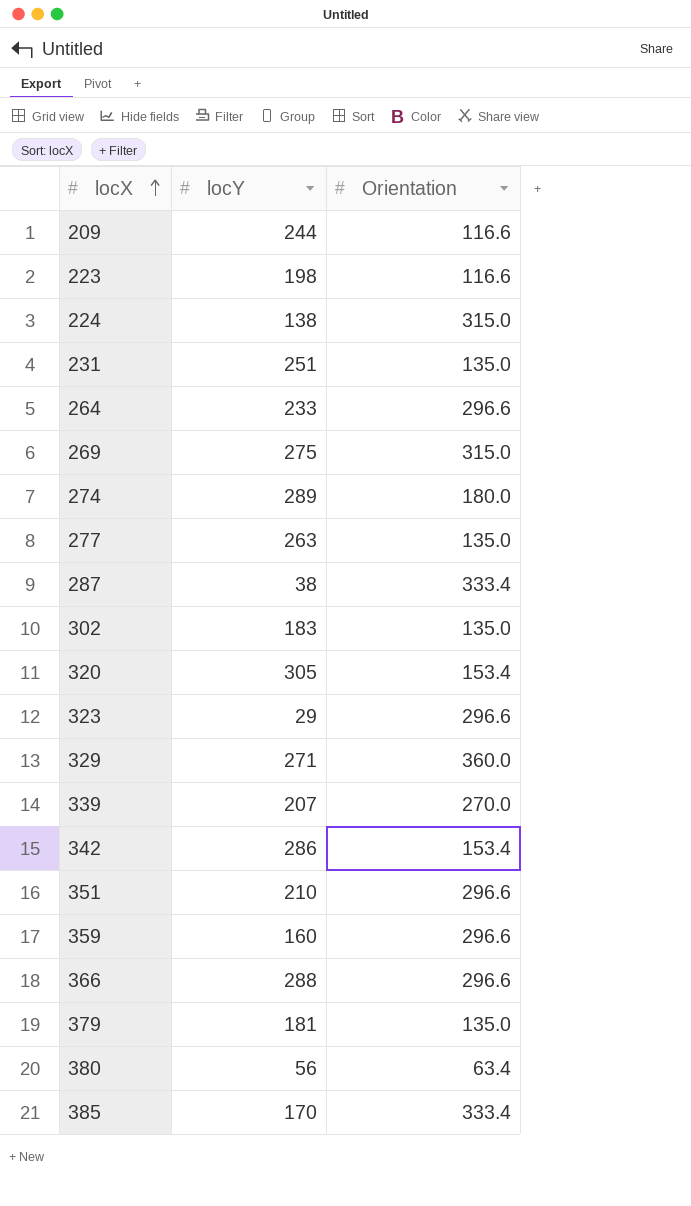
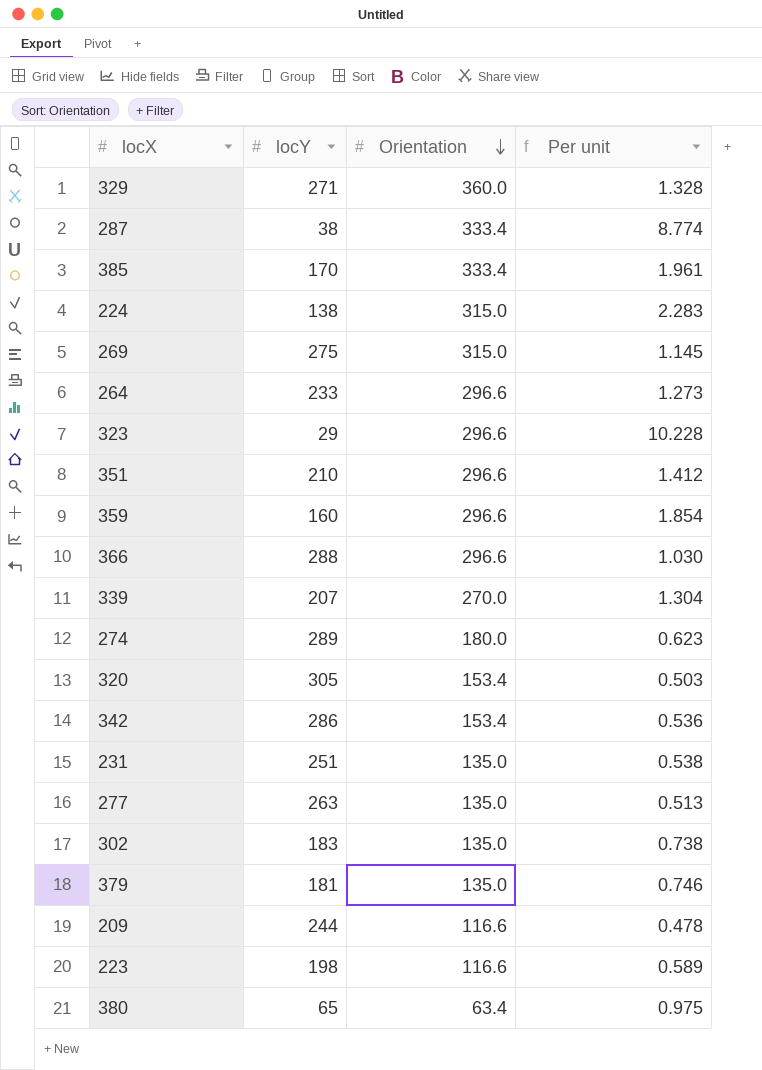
row order: locX ascending -> Orientation descending
column Per unit | formula: none -> [Orientation] / [locY]
380 | locY: 56 -> 65

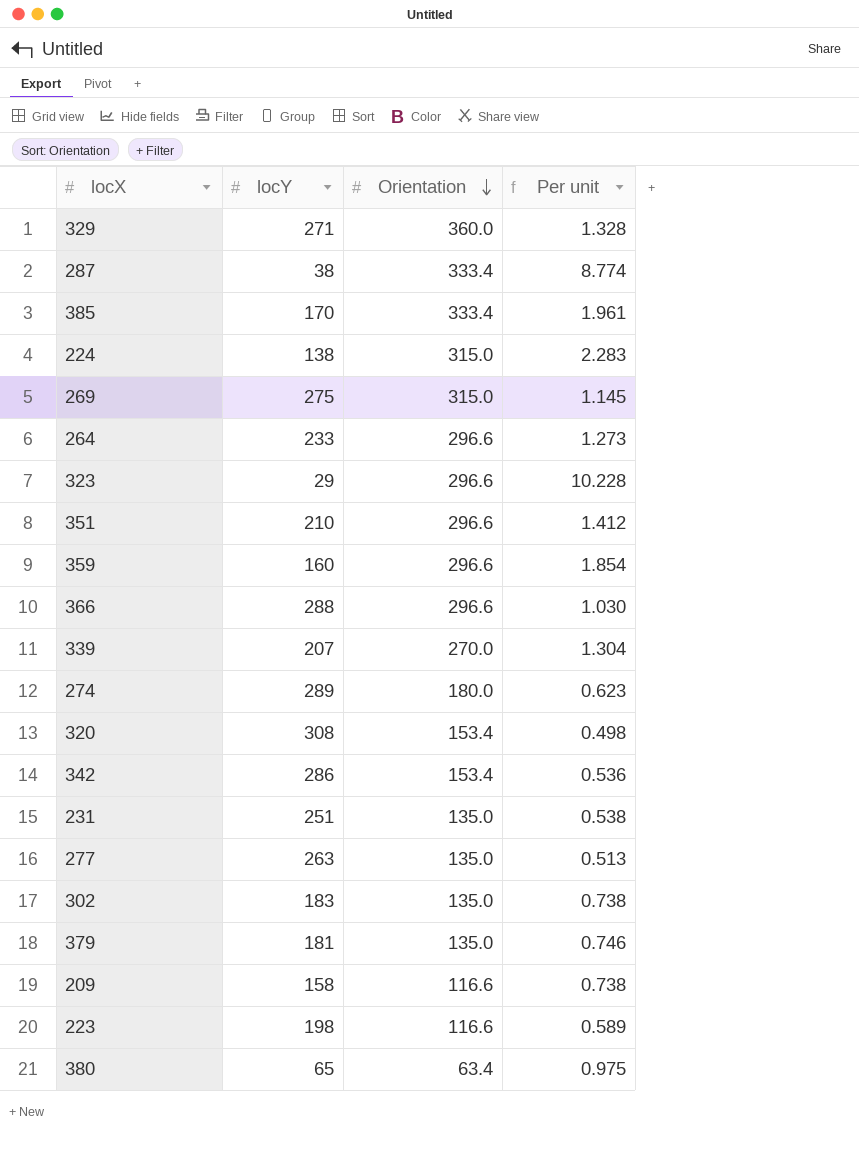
320 | locY: 305 -> 308
320 | Per unit: 0.503 -> 0.498
209 | locY: 244 -> 158
209 | Per unit: 0.478 -> 0.738

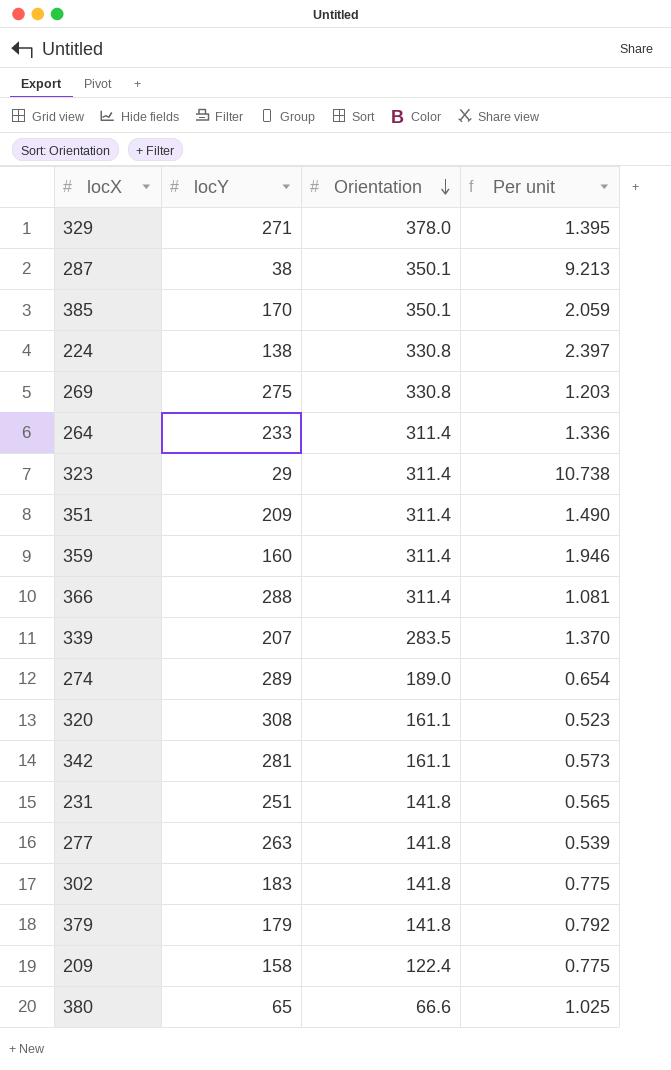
row 223: 198 | 116.6 | 0.589 -> none
329 | Orientation: 360.0 -> 378.0
329 | Per unit: 1.328 -> 1.395
287 | Orientation: 333.4 -> 350.1
287 | Per unit: 8.774 -> 9.213
385 | Orientation: 333.4 -> 350.1
385 | Per unit: 1.961 -> 2.059
224 | Orientation: 315.0 -> 330.8
224 | Per unit: 2.283 -> 2.397
269 | Orientation: 315.0 -> 330.8
269 | Per unit: 1.145 -> 1.203
264 | Orientation: 296.6 -> 311.4
264 | Per unit: 1.273 -> 1.336
323 | Orientation: 296.6 -> 311.4
323 | Per unit: 10.228 -> 10.738
351 | locY: 210 -> 209
351 | Orientation: 296.6 -> 311.4
351 | Per unit: 1.412 -> 1.490
359 | Orientation: 296.6 -> 311.4
359 | Per unit: 1.854 -> 1.946
366 | Orientation: 296.6 -> 311.4
366 | Per unit: 1.030 -> 1.081
339 | Orientation: 270.0 -> 283.5
339 | Per unit: 1.304 -> 1.370
274 | Orientation: 180.0 -> 189.0
274 | Per unit: 0.623 -> 0.654
320 | Orientation: 153.4 -> 161.1
320 | Per unit: 0.498 -> 0.523
342 | locY: 286 -> 281
342 | Orientation: 153.4 -> 161.1
342 | Per unit: 0.536 -> 0.573
231 | Orientation: 135.0 -> 141.8
231 | Per unit: 0.538 -> 0.565
277 | Orientation: 135.0 -> 141.8
277 | Per unit: 0.513 -> 0.539
302 | Orientation: 135.0 -> 141.8
302 | Per unit: 0.738 -> 0.775
379 | locY: 181 -> 179
379 | Orientation: 135.0 -> 141.8
379 | Per unit: 0.746 -> 0.792
209 | Orientation: 116.6 -> 122.4
209 | Per unit: 0.738 -> 0.775
380 | Orientation: 63.4 -> 66.6
380 | Per unit: 0.975 -> 1.025

